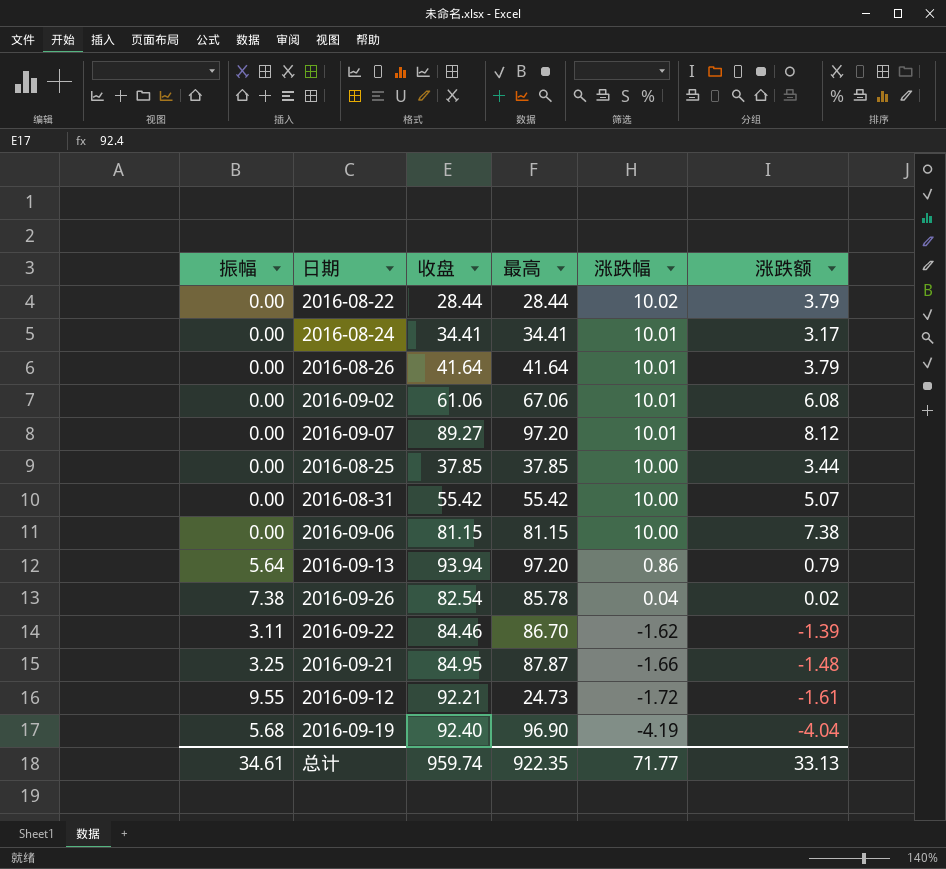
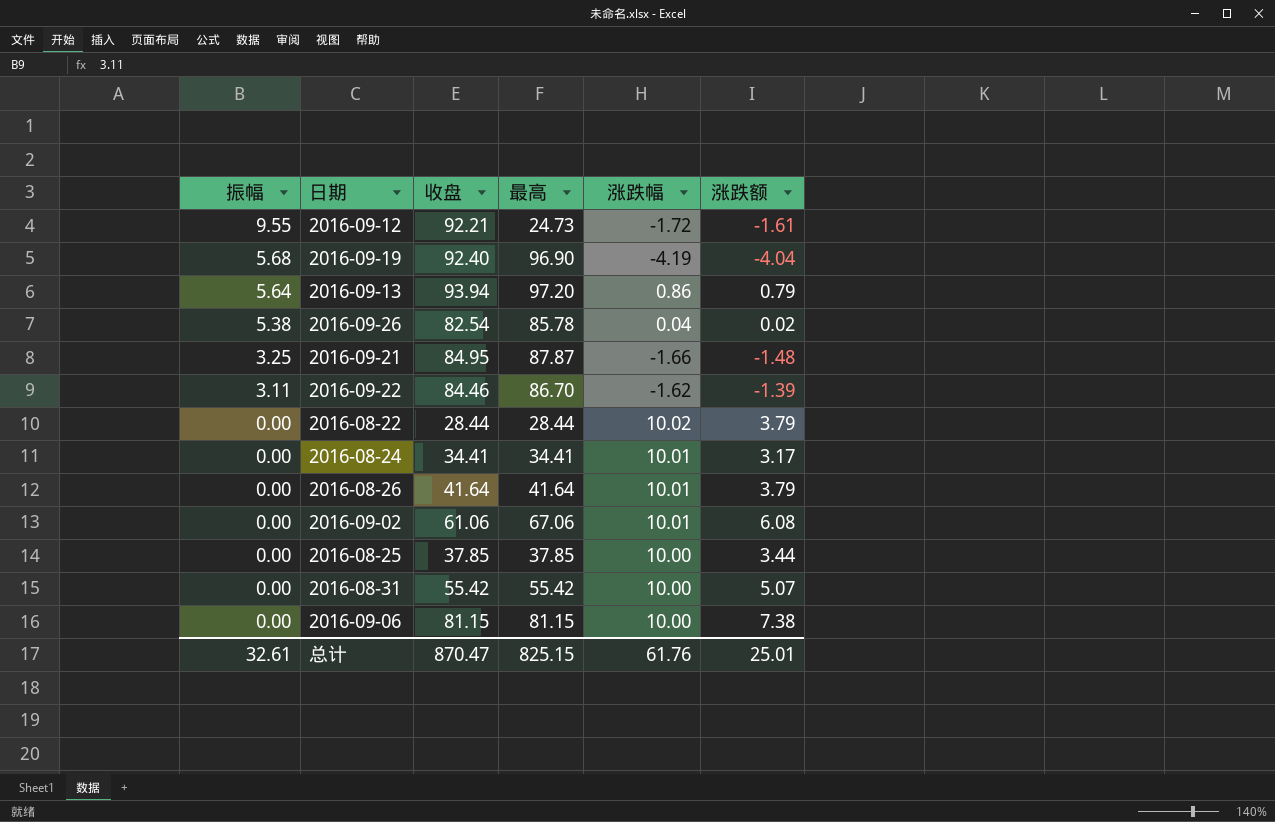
row order: 涨跌幅 descending -> 振幅 descending
row 2016-09-07: 0.00 | 89.27 | 97.20 | 10.01 | 8.12 -> none
2016-09-26 | 振幅: 7.38 -> 5.38
总计 | 振幅: 34.61 -> 32.61
总计 | 收盘: 959.74 -> 870.47
总计 | 最高: 922.35 -> 825.15
总计 | 涨跌幅: 71.77 -> 61.76
总计 | 涨跌额: 33.13 -> 25.01

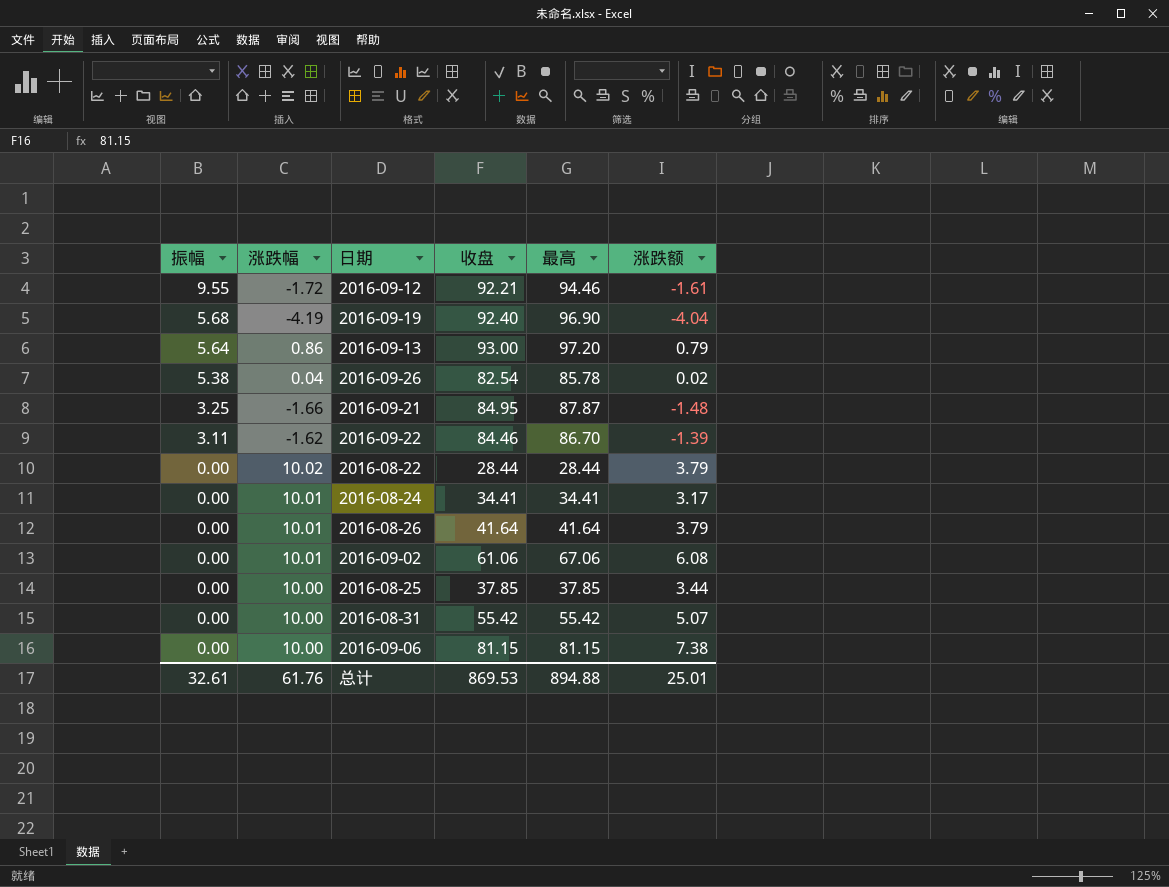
column 涨跌幅 | position: 5 -> 2
2016-09-12 | 最高: 24.73 -> 94.46
2016-09-13 | 收盘: 93.94 -> 93.00
总计 | 收盘: 870.47 -> 869.53
总计 | 最高: 825.15 -> 894.88

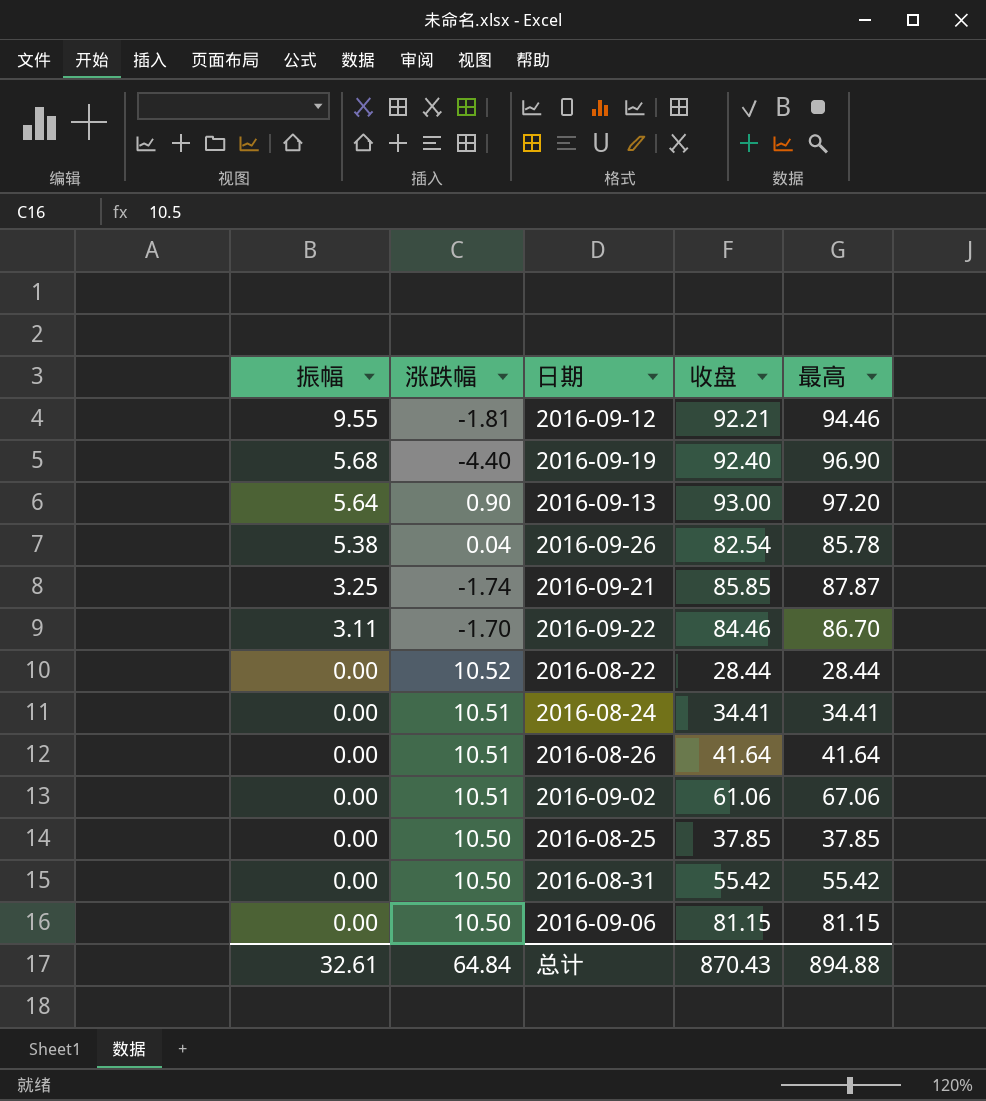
column 涨跌额 | position: 6 -> none
2016-09-12 | 涨跌幅: -1.72 -> -1.81
2016-09-19 | 涨跌幅: -4.19 -> -4.40
2016-09-13 | 涨跌幅: 0.86 -> 0.90
2016-09-21 | 涨跌幅: -1.66 -> -1.74
2016-09-21 | 收盘: 84.95 -> 85.85
2016-09-22 | 涨跌幅: -1.62 -> -1.70
2016-08-22 | 涨跌幅: 10.02 -> 10.52
2016-08-24 | 涨跌幅: 10.01 -> 10.51
2016-08-26 | 涨跌幅: 10.01 -> 10.51
2016-09-02 | 涨跌幅: 10.01 -> 10.51
2016-08-25 | 涨跌幅: 10.00 -> 10.50
2016-08-31 | 涨跌幅: 10.00 -> 10.50
2016-09-06 | 涨跌幅: 10.00 -> 10.50
总计 | 涨跌幅: 61.76 -> 64.84
总计 | 收盘: 869.53 -> 870.43

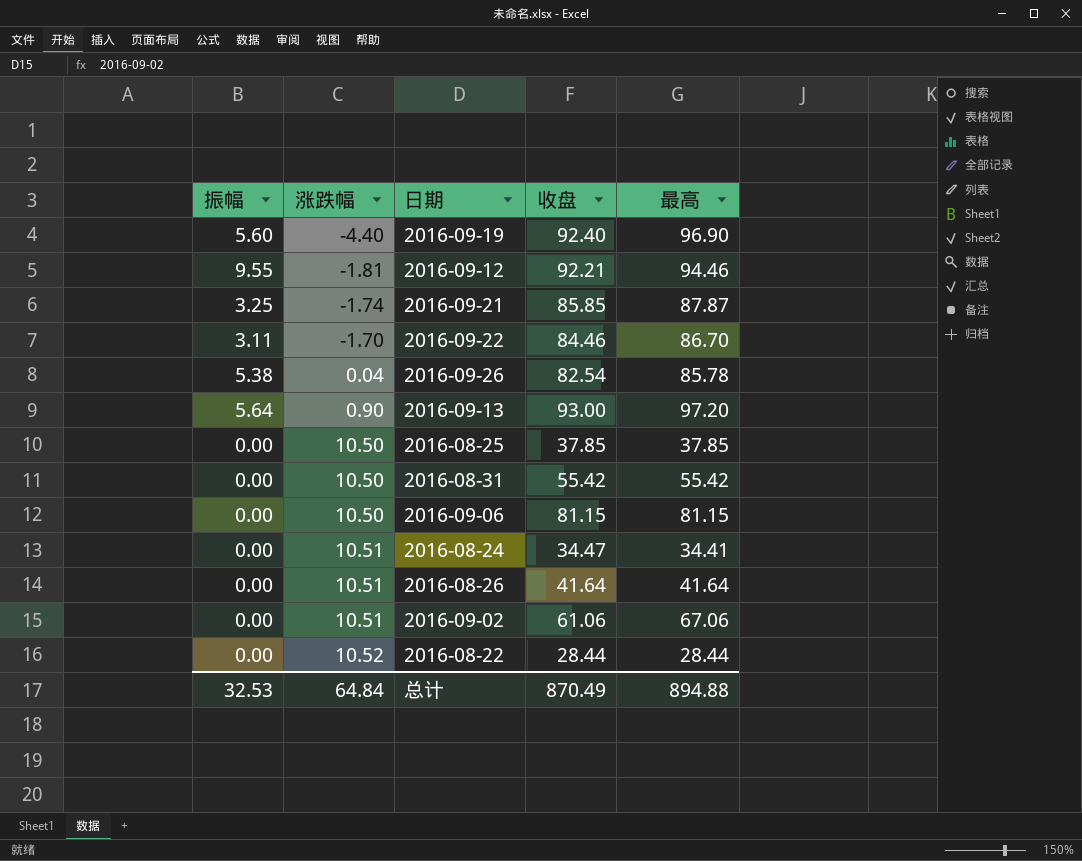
row order: 振幅 descending -> 涨跌幅 ascending
2016-09-19 | 振幅: 5.68 -> 5.60
2016-08-24 | 收盘: 34.41 -> 34.47
总计 | 振幅: 32.61 -> 32.53
总计 | 收盘: 870.43 -> 870.49

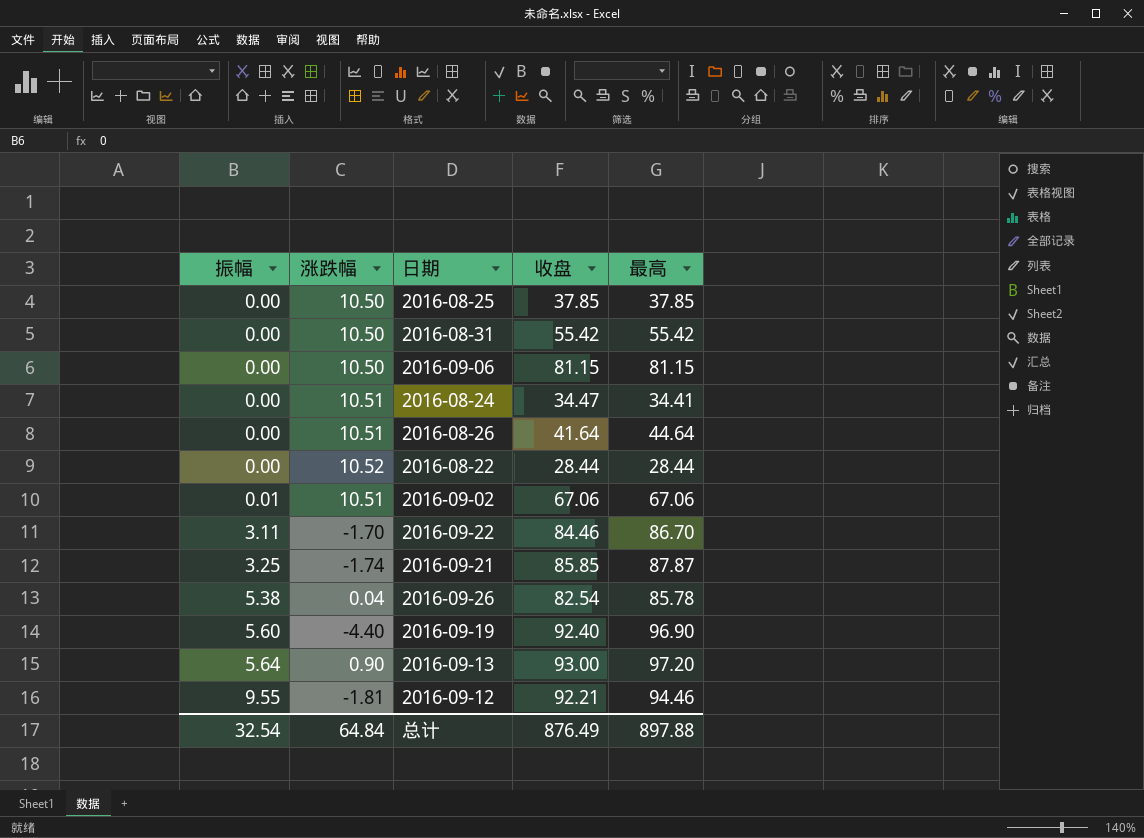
row order: 涨跌幅 ascending -> 振幅 ascending
2016-08-26 | 最高: 41.64 -> 44.64
2016-09-02 | 振幅: 0.00 -> 0.01
2016-09-02 | 收盘: 61.06 -> 67.06
总计 | 振幅: 32.53 -> 32.54
总计 | 收盘: 870.49 -> 876.49
总计 | 最高: 894.88 -> 897.88

